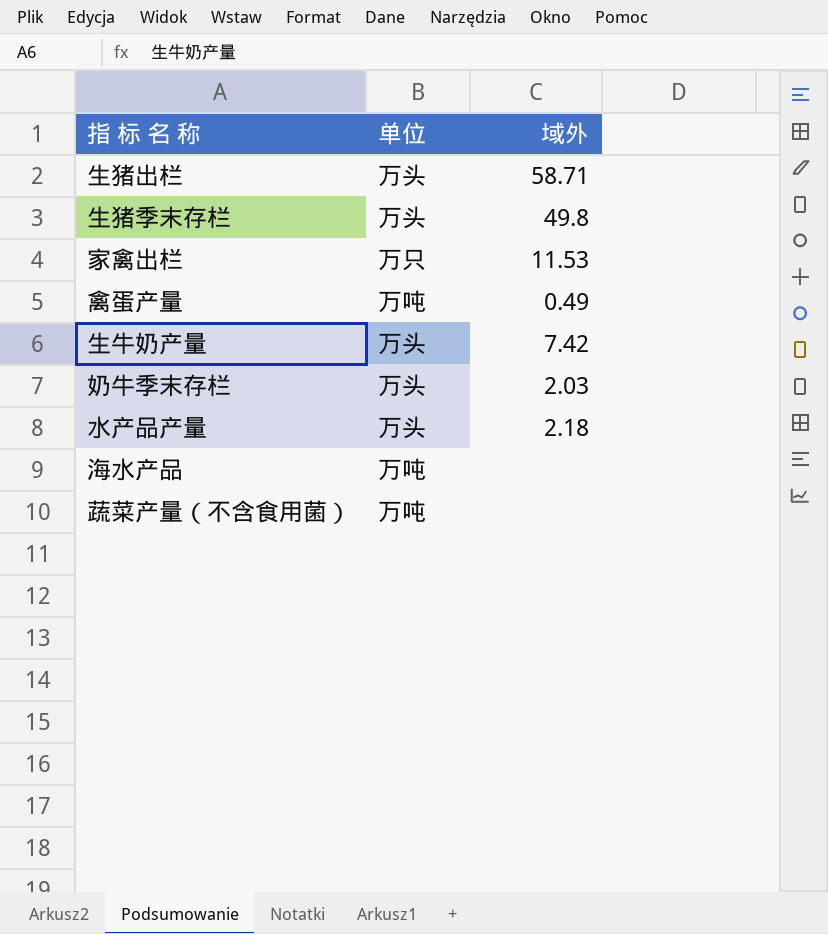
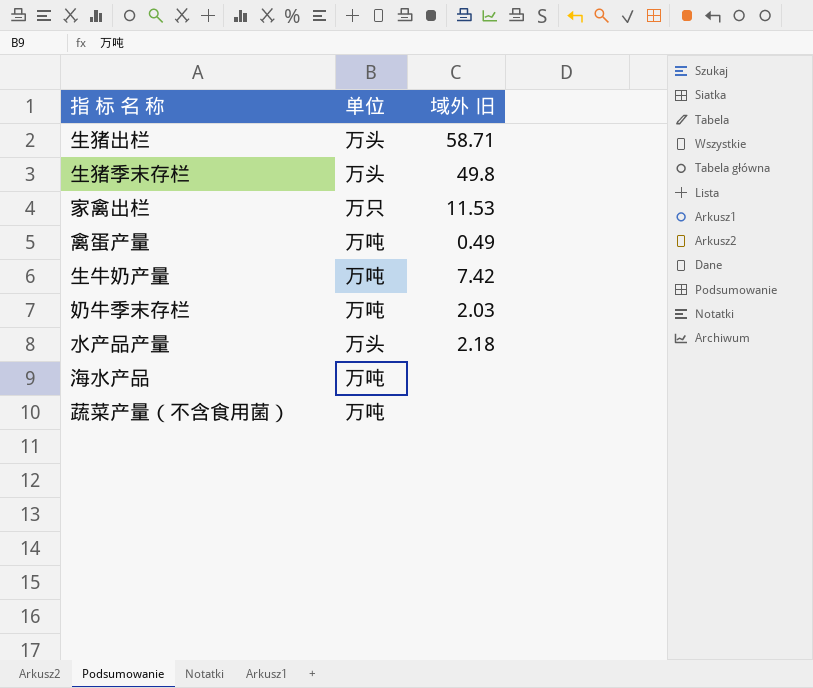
column name: 域外 -> 域外 旧
生牛奶产量 | 单位: 万头 -> 万吨
奶牛季末存栏 | 单位: 万头 -> 万吨

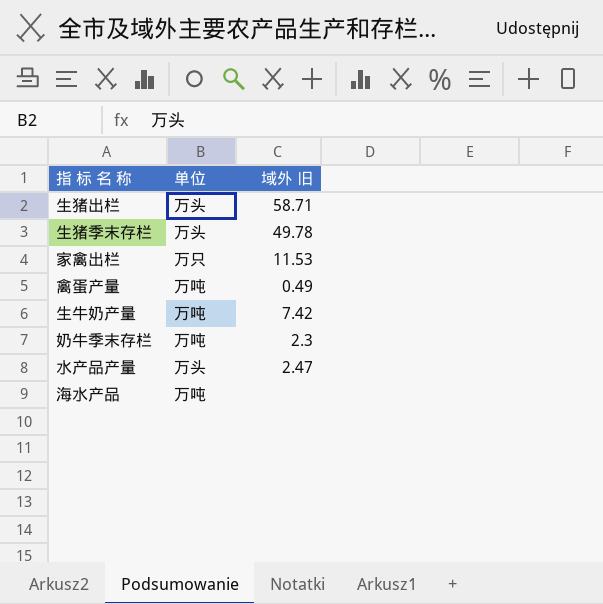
row 蔬菜产量（不含食用菌）: 万吨 | none -> none
生猪季末存栏 | 域外 旧: 49.8 -> 49.78
奶牛季末存栏 | 域外 旧: 2.03 -> 2.3
水产品产量 | 域外 旧: 2.18 -> 2.47

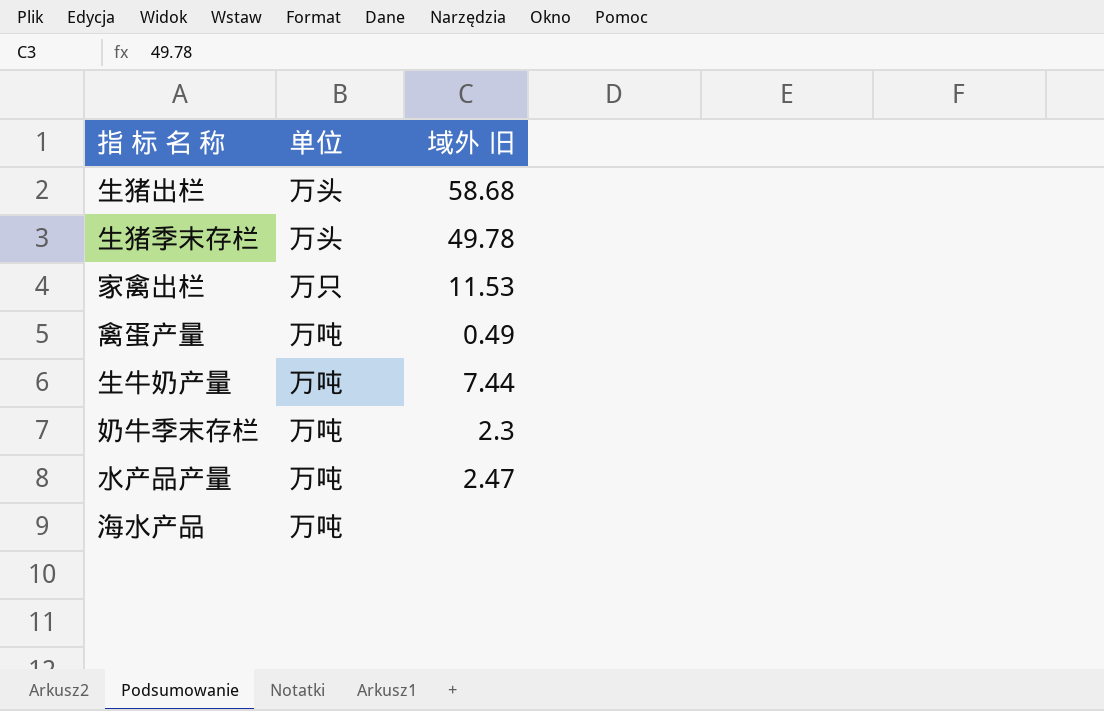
生猪出栏 | 域外 旧: 58.71 -> 58.68
生牛奶产量 | 域外 旧: 7.42 -> 7.44
水产品产量 | 单位: 万头 -> 万吨

